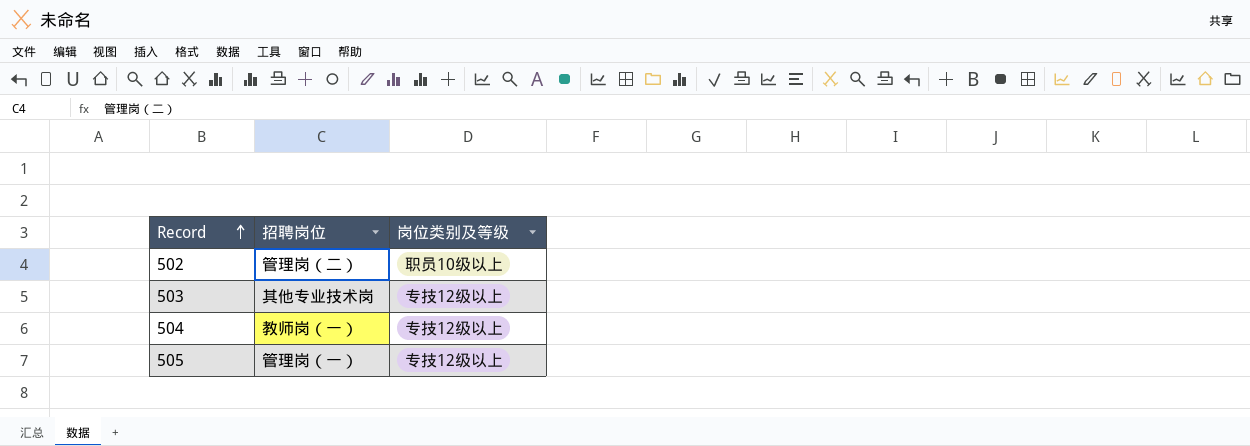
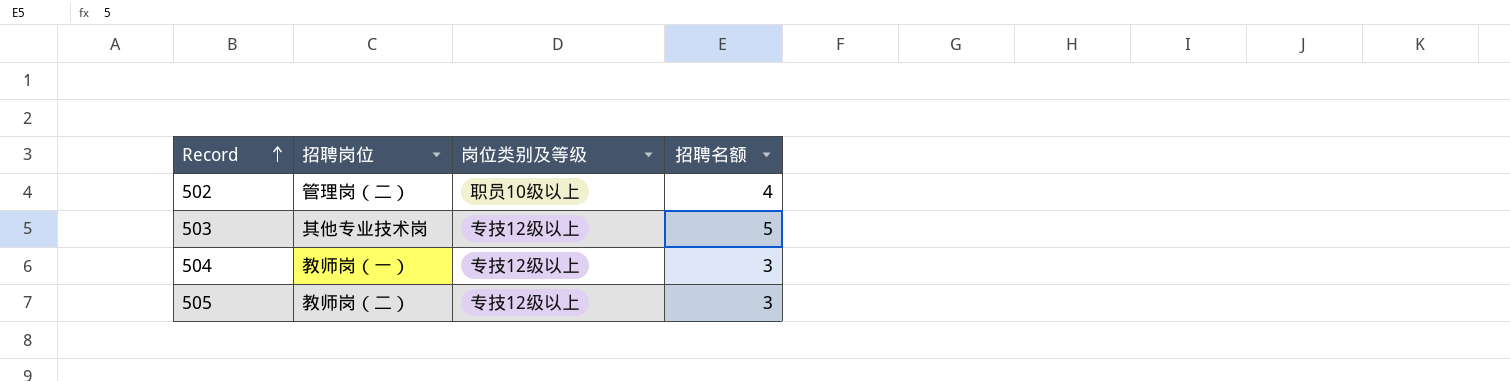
column 招聘名额 | position: none -> 4
505 | 招聘岗位: 管理岗（一） -> 教师岗（二）

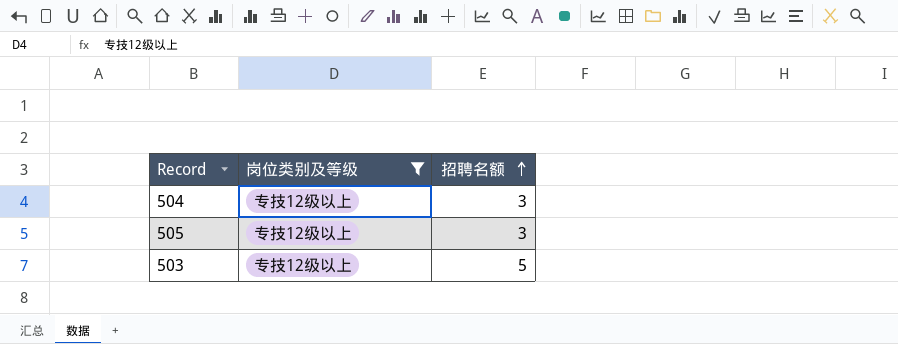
filter: none -> 岗位类别及等级 = 专技12级以上
row order: Record ascending -> 招聘名额 ascending
column 招聘岗位 | position: 2 -> none

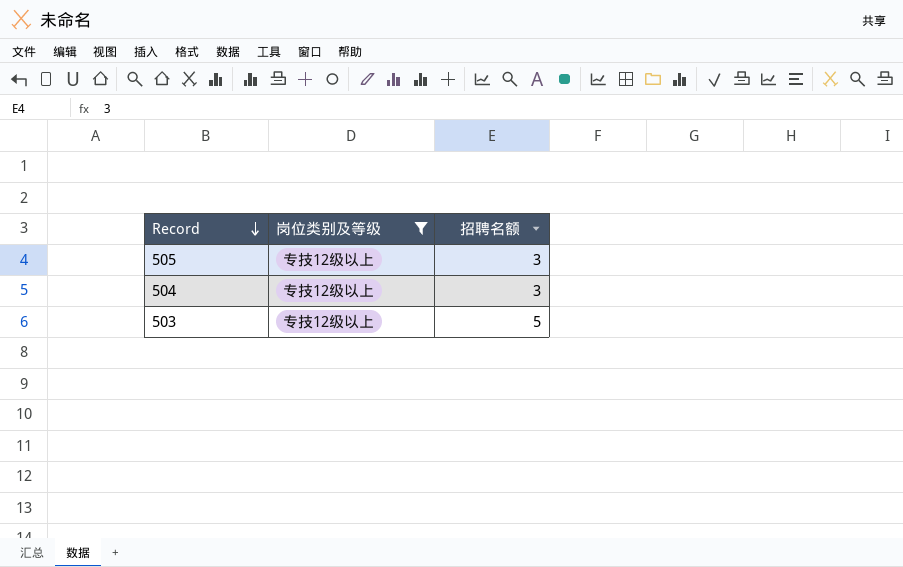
row order: 招聘名额 ascending -> Record descending

